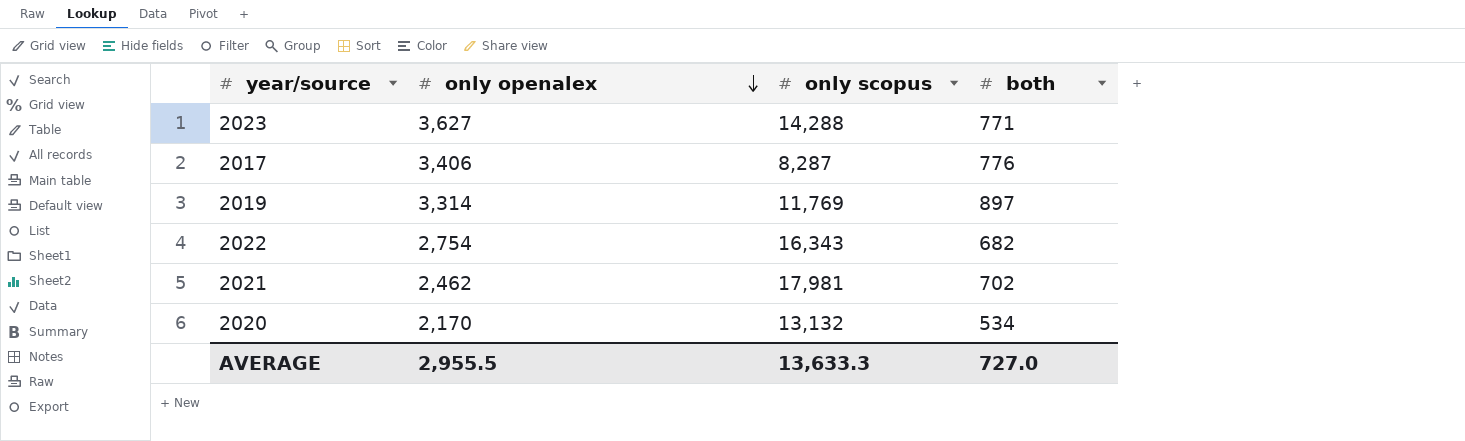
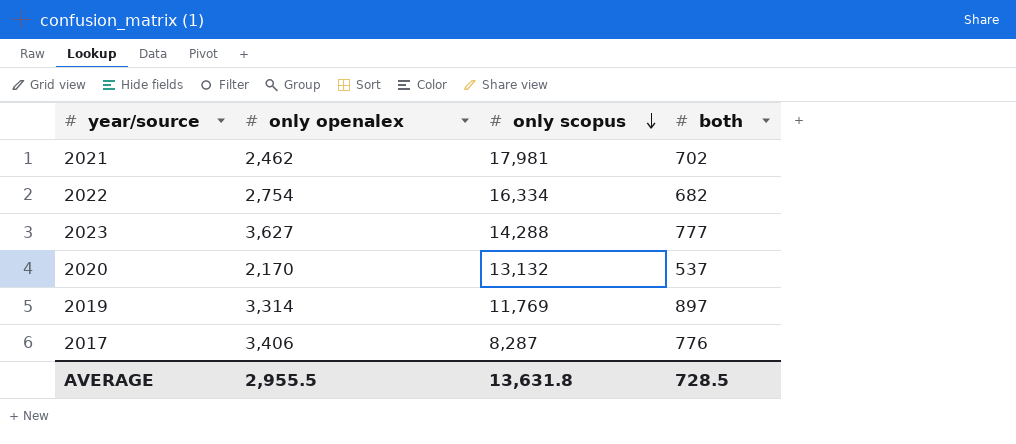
row order: only openalex descending -> only scopus descending
2022 | only scopus: 16,343 -> 16,334
2023 | both: 771 -> 777
2020 | both: 534 -> 537
AVERAGE | only scopus: 13,633.3 -> 13,631.8
AVERAGE | both: 727.0 -> 728.5

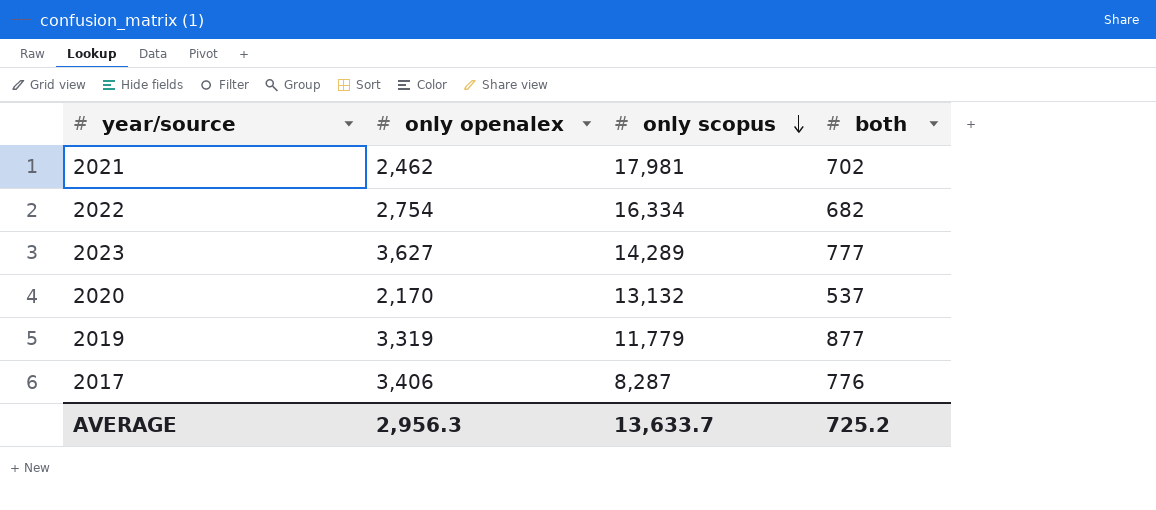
2023 | only scopus: 14,288 -> 14,289
2019 | only openalex: 3,314 -> 3,319
2019 | only scopus: 11,769 -> 11,779
2019 | both: 897 -> 877
AVERAGE | only openalex: 2,955.5 -> 2,956.3
AVERAGE | only scopus: 13,631.8 -> 13,633.7
AVERAGE | both: 728.5 -> 725.2

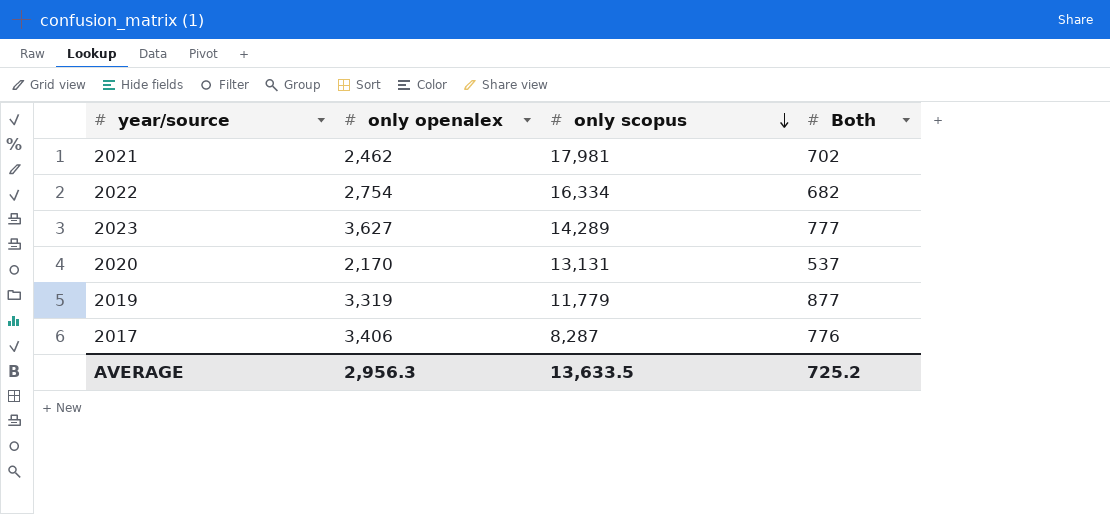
column name: both -> Both
2020 | only scopus: 13,132 -> 13,131
AVERAGE | only scopus: 13,633.7 -> 13,633.5

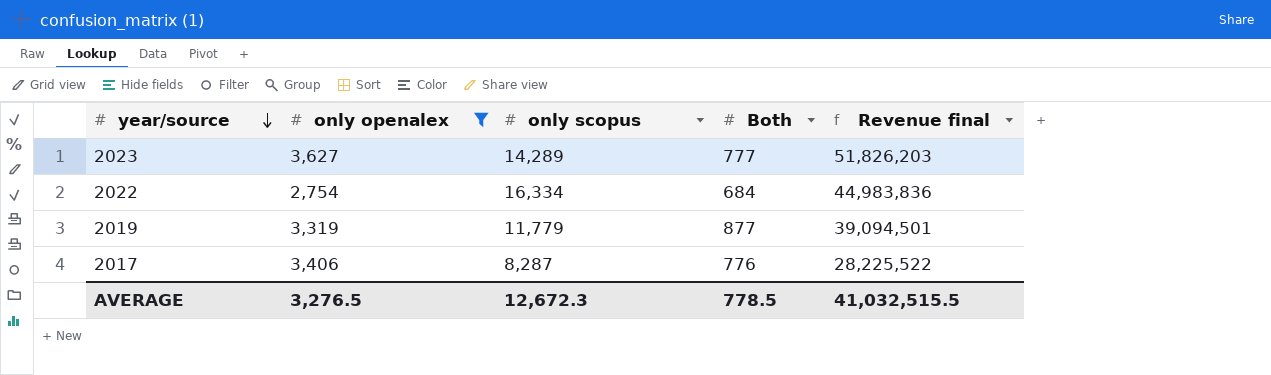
filter: none -> only openalex >= 2,754
row order: only scopus descending -> year/source descending
column Revenue final | formula: none -> [only openalex] * [only scopus]
2022 | Both: 682 -> 684
AVERAGE | only openalex: 2,956.3 -> 3,276.5
AVERAGE | only scopus: 13,633.5 -> 12,672.3
AVERAGE | Both: 725.2 -> 778.5

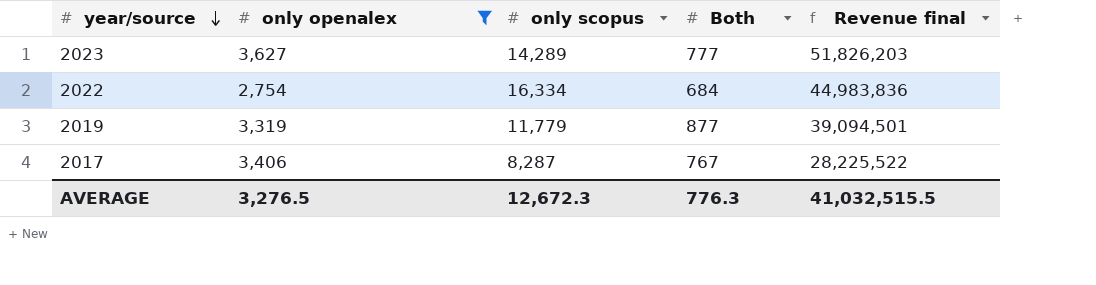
2017 | Both: 776 -> 767
AVERAGE | Both: 778.5 -> 776.3

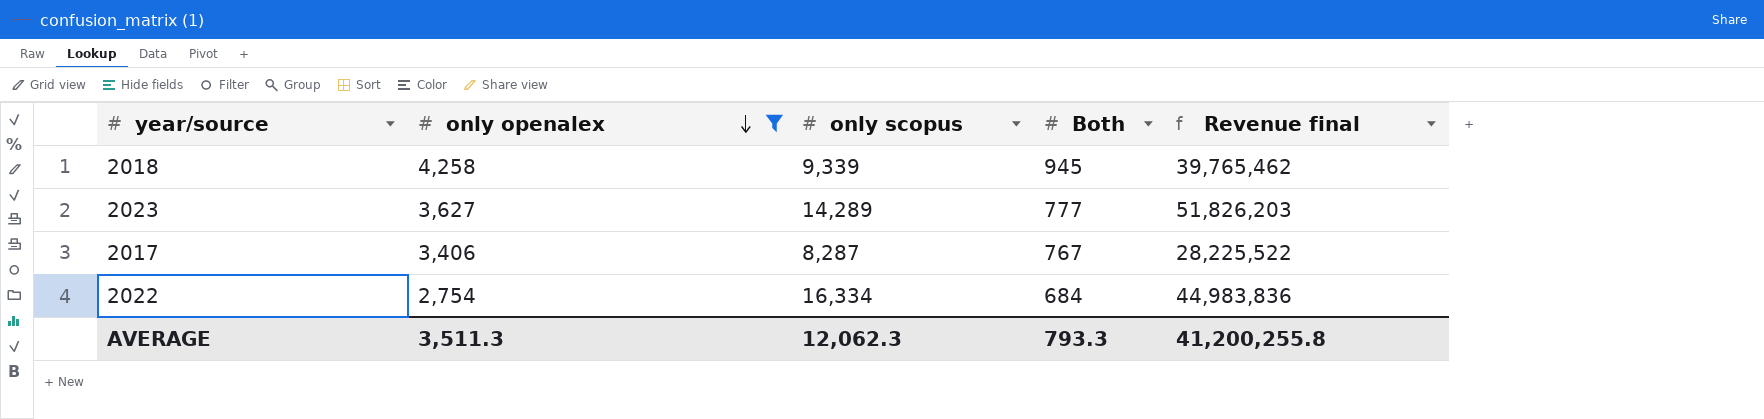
row order: year/source descending -> only openalex descending
row 2019: 3,319 | 11,779 | 877 | 39,094,501 -> none
row 2018: none -> 4,258 | 9,339 | 945 | 39,765,462
AVERAGE | only openalex: 3,276.5 -> 3,511.3
AVERAGE | only scopus: 12,672.3 -> 12,062.3
AVERAGE | Both: 776.3 -> 793.3
AVERAGE | Revenue final: 41,032,515.5 -> 41,200,255.8

